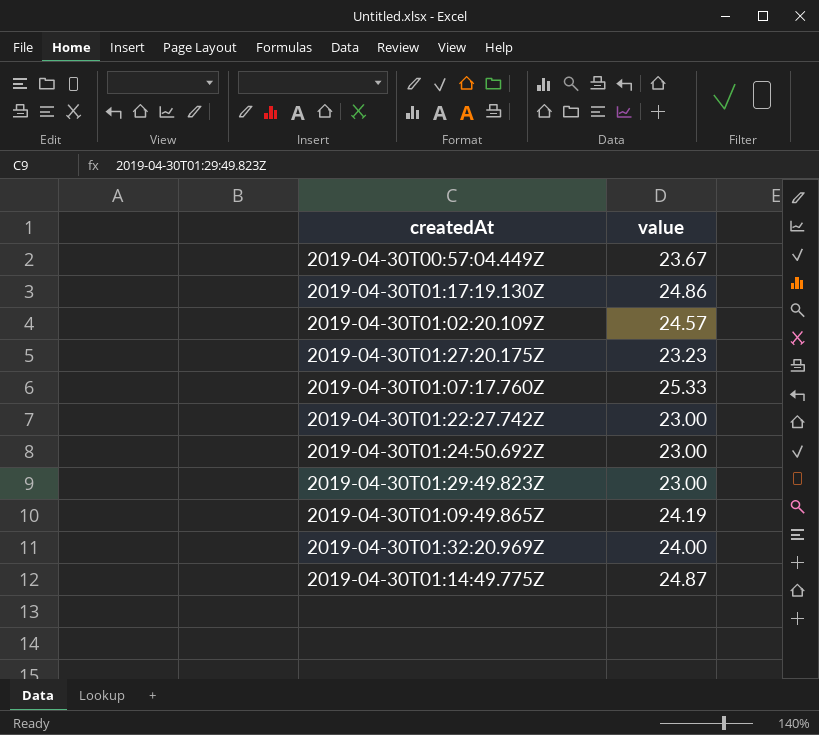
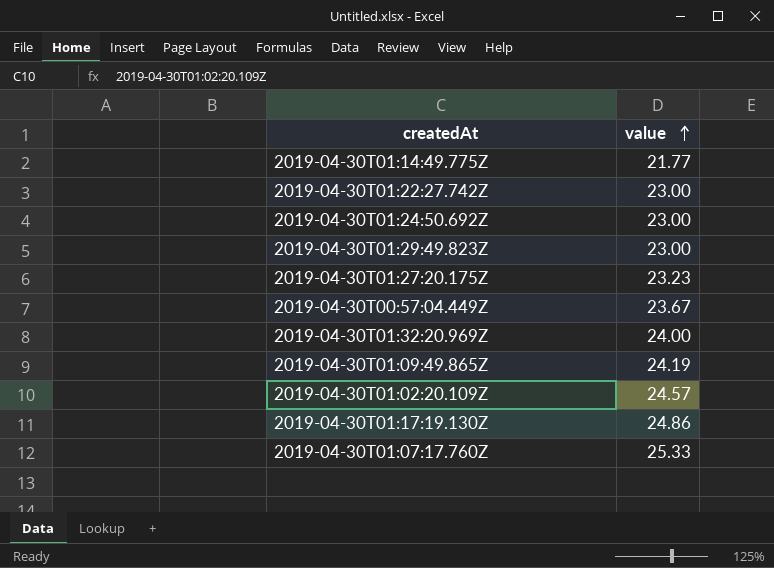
row order: none -> value ascending
2019-04-30T01:14:49.775Z | value: 24.87 -> 21.77

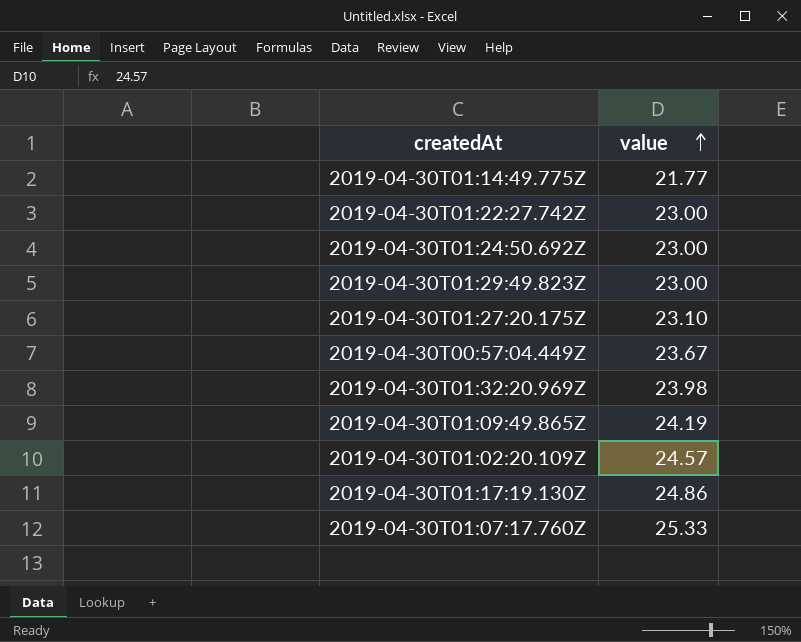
2019-04-30T01:27:20.175Z | value: 23.23 -> 23.10
2019-04-30T01:32:20.969Z | value: 24.00 -> 23.98

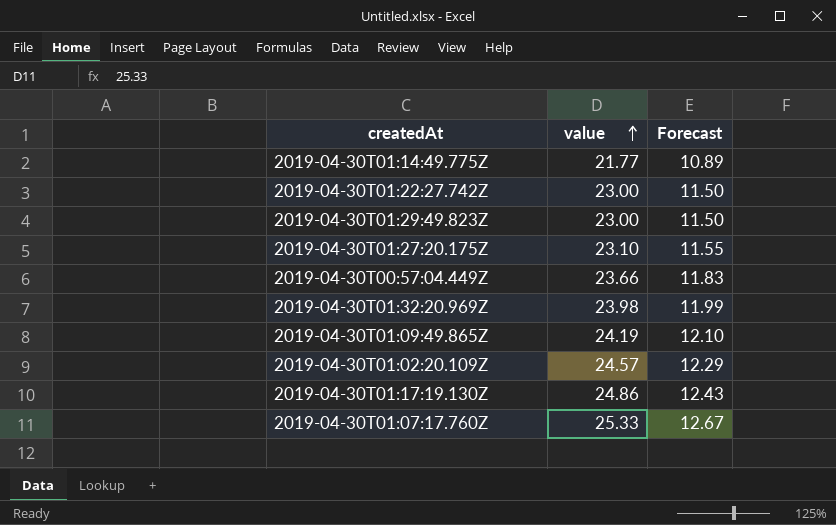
column Forecast | formula: none -> [value] * 0.5
row 2019-04-30T01:24:50.692Z: 23.00 -> none
2019-04-30T00:57:04.449Z | value: 23.67 -> 23.66

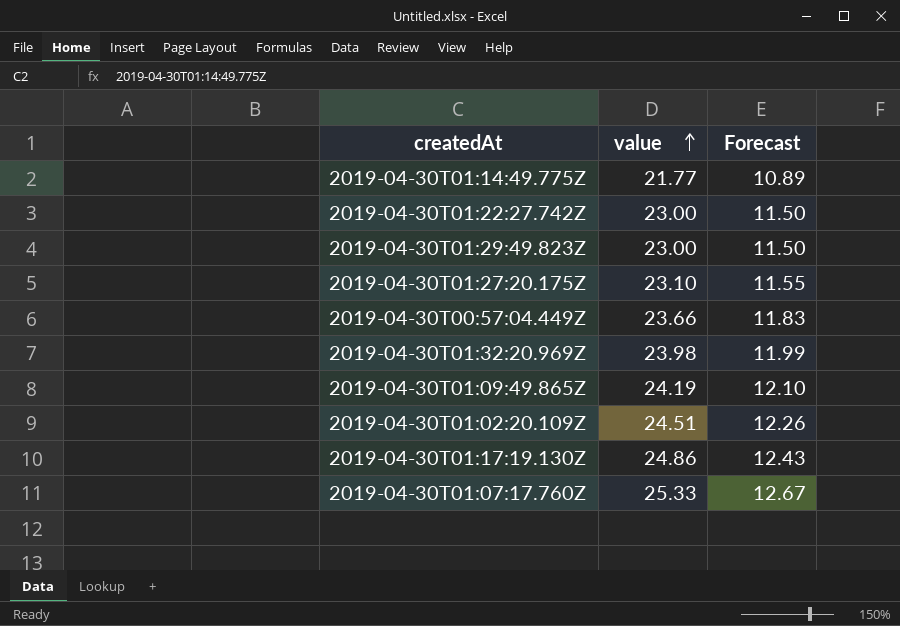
2019-04-30T01:02:20.109Z | value: 24.57 -> 24.51
2019-04-30T01:02:20.109Z | Forecast: 12.29 -> 12.26

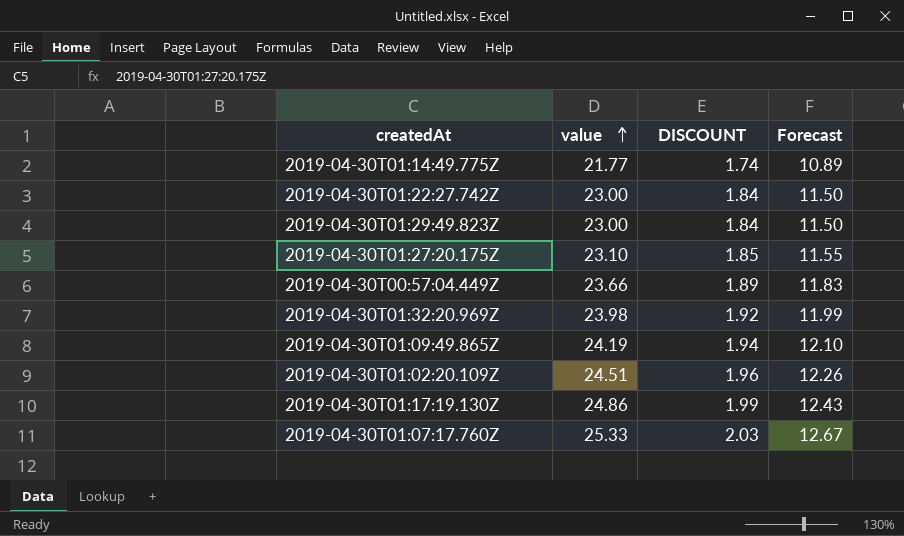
column DISCOUNT | formula: none -> [value] * 0.08

